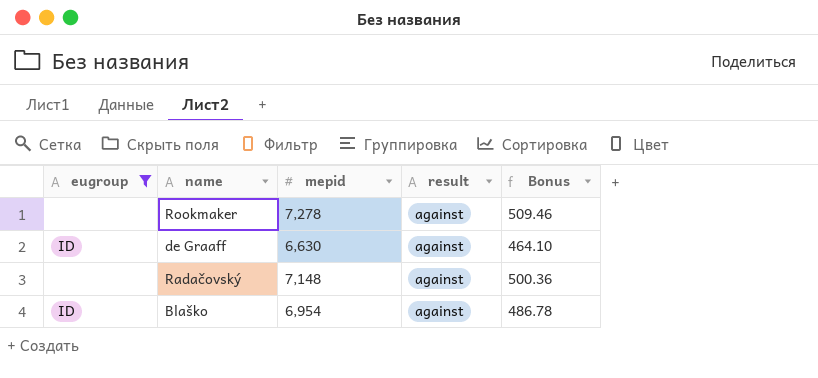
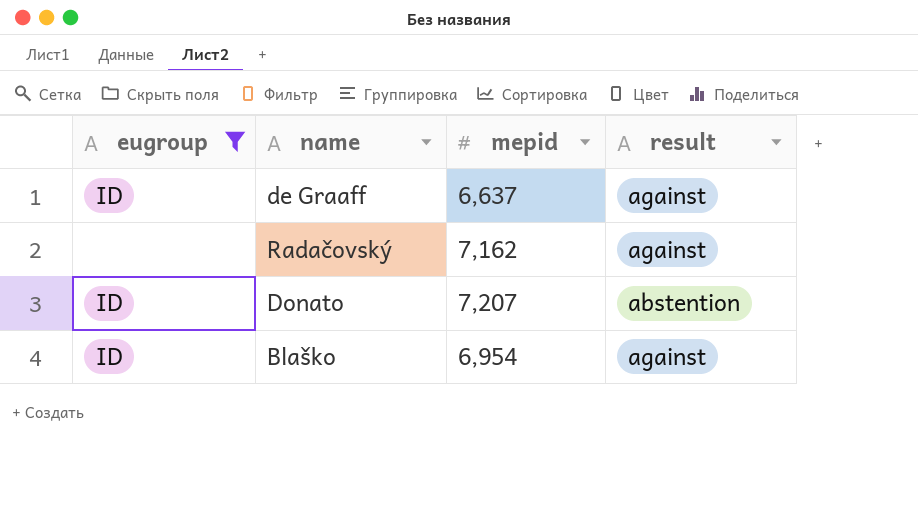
column Bonus | formula: [mepid] * 0.07 -> none
row Rookmaker: none | 7,278 | against | 509.46 -> none
de Graaff | mepid: 6,630 -> 6,637
Radačovský | mepid: 7,148 -> 7,162
row Donato: none -> ID | 7,207 | abstention

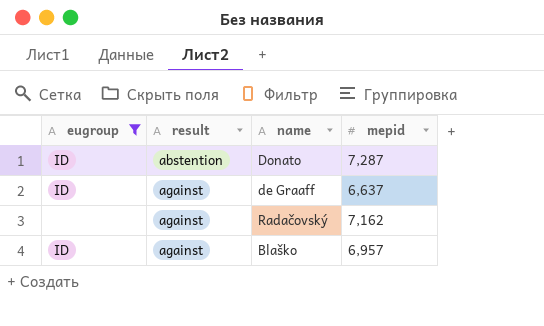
row order: none -> result ascending
column result | position: 4 -> 2
Donato | mepid: 7,207 -> 7,287
Blaško | mepid: 6,954 -> 6,957

